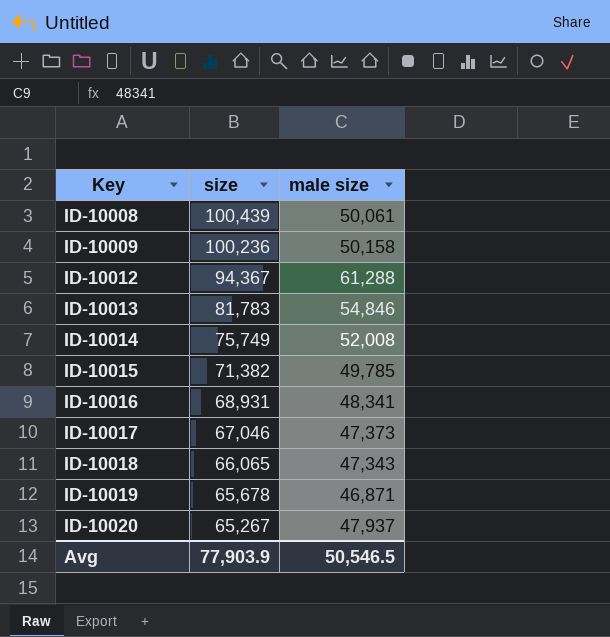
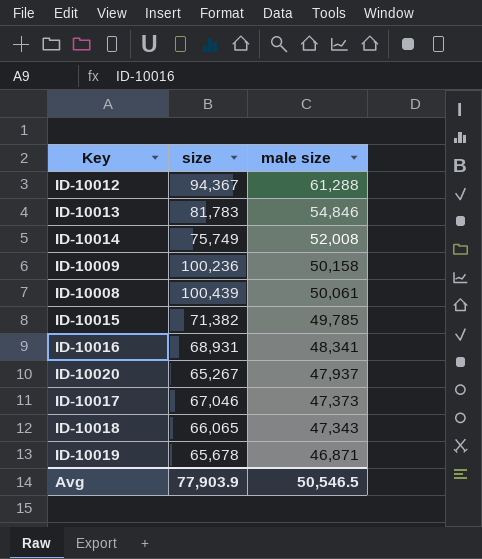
row order: Key ascending -> male size descending

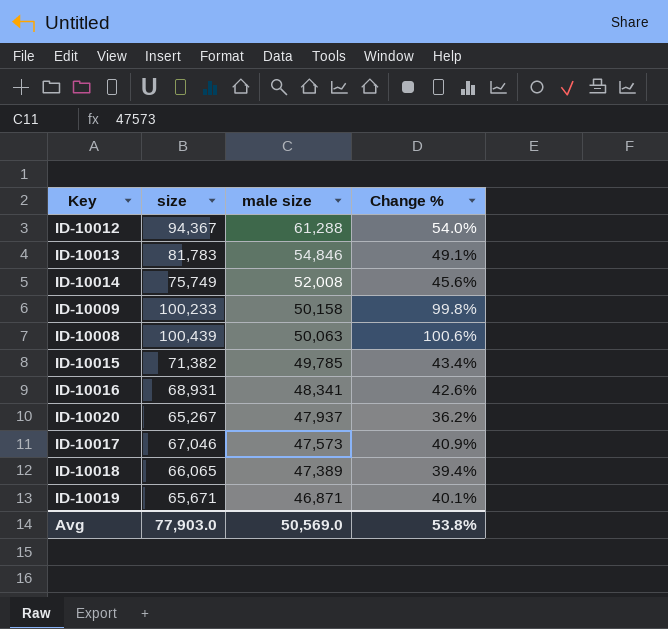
column Change % | formula: none -> ([size] - [male size]) / [male size]
ID-10009 | size: 100,236 -> 100,233
ID-10008 | male size: 50,061 -> 50,063
ID-10017 | male size: 47,373 -> 47,573
ID-10018 | male size: 47,343 -> 47,389
ID-10019 | size: 65,678 -> 65,671
Avg | size: 77,903.9 -> 77,903.0
Avg | male size: 50,546.5 -> 50,569.0

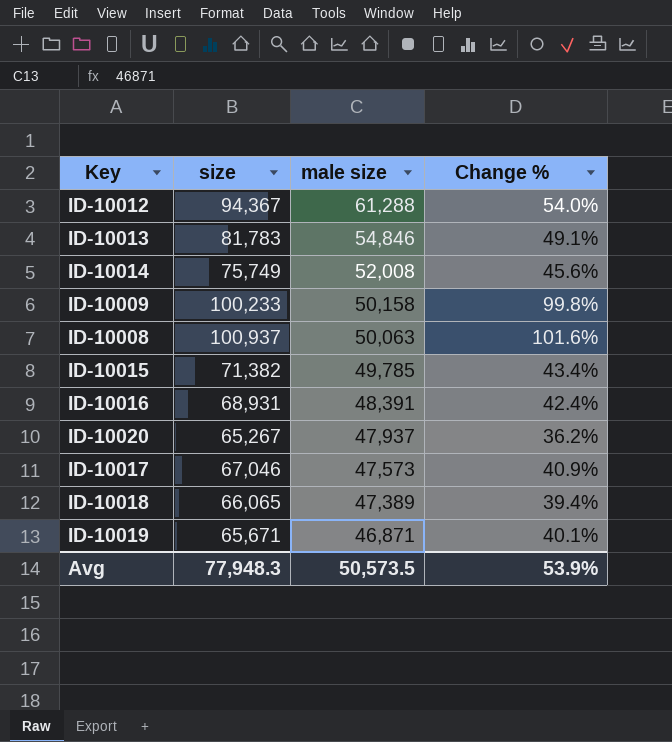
ID-10008 | size: 100,439 -> 100,937
ID-10008 | Change %: 100.6% -> 101.6%
ID-10016 | male size: 48,341 -> 48,391
ID-10016 | Change %: 42.6% -> 42.4%
Avg | size: 77,903.0 -> 77,948.3
Avg | male size: 50,569.0 -> 50,573.5
Avg | Change %: 53.8% -> 53.9%

